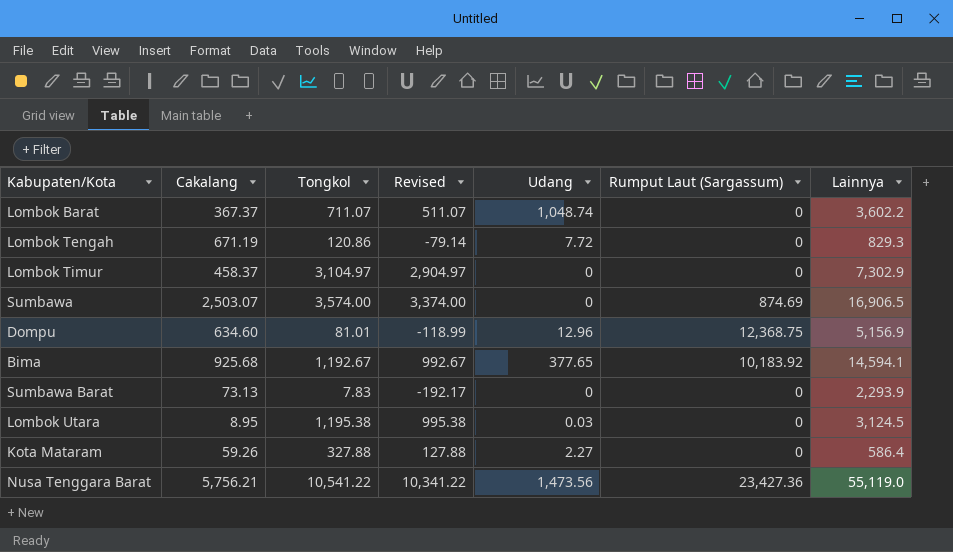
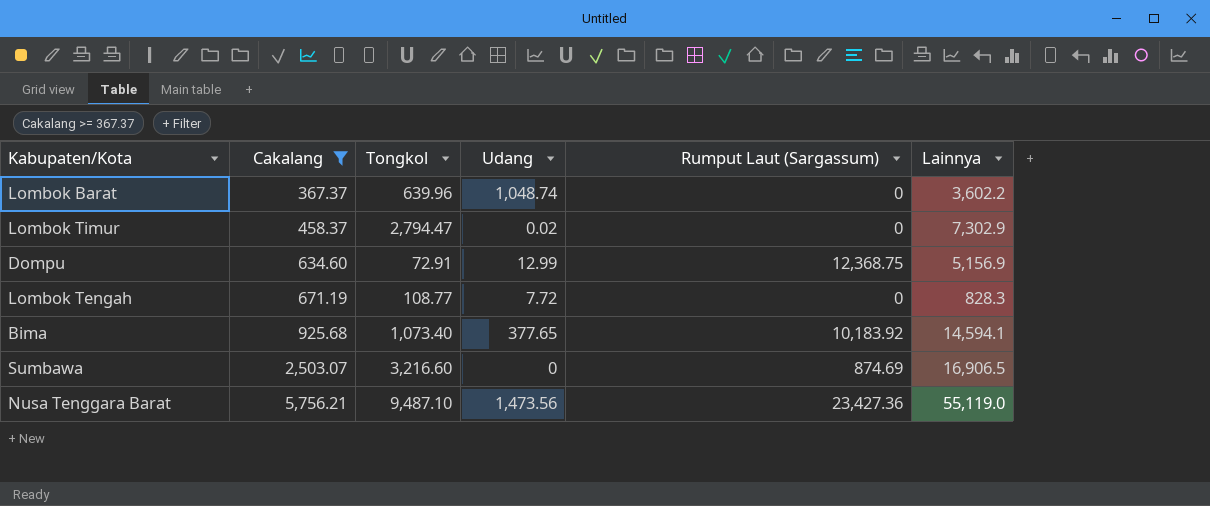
filter: none -> Cakalang >= 367.37
row order: none -> Cakalang ascending
column Revised | formula: [Tongkol] - 200 -> none
Lombok Barat | Tongkol: 711.07 -> 639.96
Lombok Timur | Tongkol: 3,104.97 -> 2,794.47
Lombok Timur | Udang: 0 -> 0.02
Dompu | Tongkol: 81.01 -> 72.91
Dompu | Udang: 12.96 -> 12.99
Lombok Tengah | Tongkol: 120.86 -> 108.77
Lombok Tengah | Lainnya: 829.3 -> 828.3
Bima | Tongkol: 1,192.67 -> 1,073.40
Sumbawa | Tongkol: 3,574.00 -> 3,216.60
Nusa Tenggara Barat | Tongkol: 10,541.22 -> 9,487.10

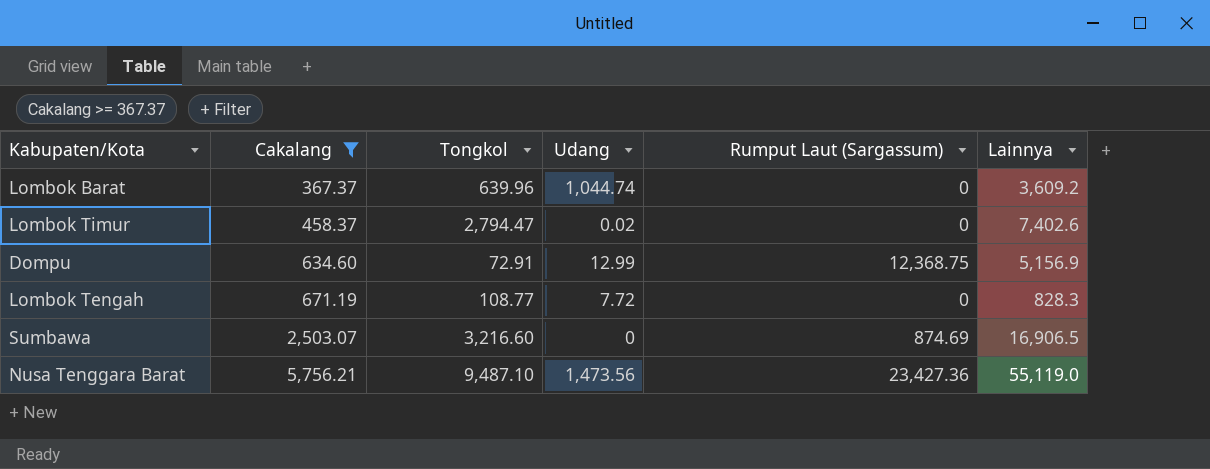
row Bima: 925.68 | 1,073.40 | 377.65 | 10,183.92 | 14,594.1 -> none
Lombok Barat | Udang: 1,048.74 -> 1,044.74
Lombok Barat | Lainnya: 3,602.2 -> 3,609.2
Lombok Timur | Lainnya: 7,302.9 -> 7,402.6

